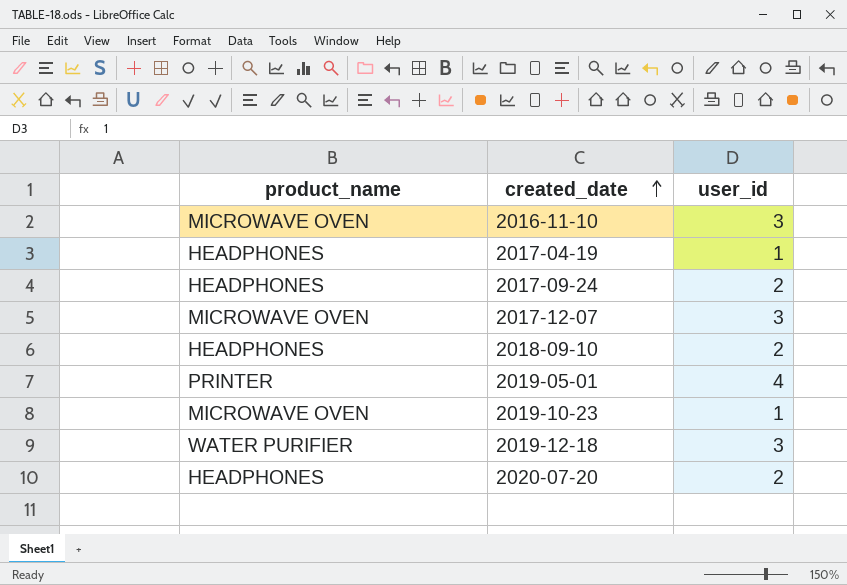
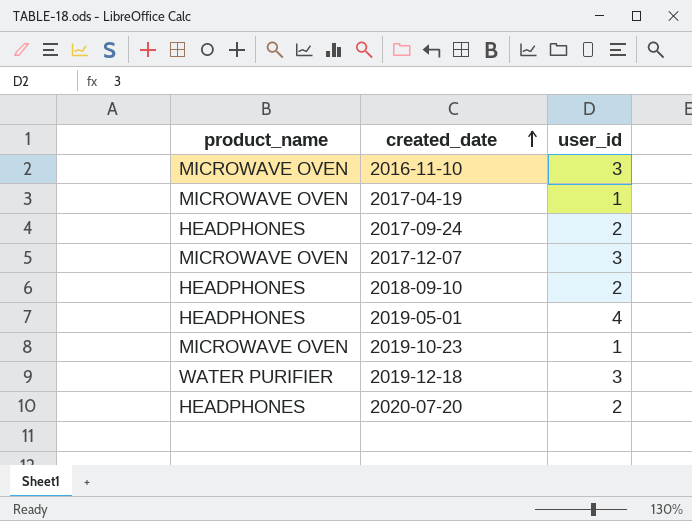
2017-04-19 | product_name: HEADPHONES -> MICROWAVE OVEN
2019-05-01 | product_name: PRINTER -> HEADPHONES

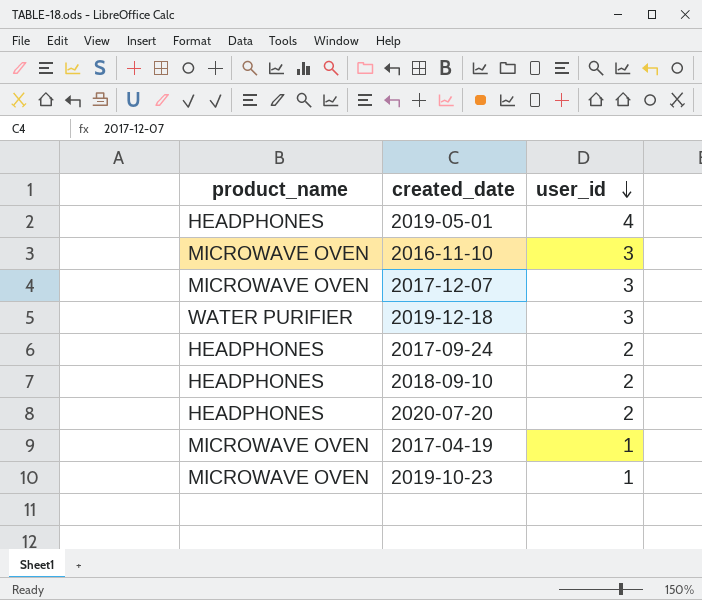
row order: created_date ascending -> user_id descending

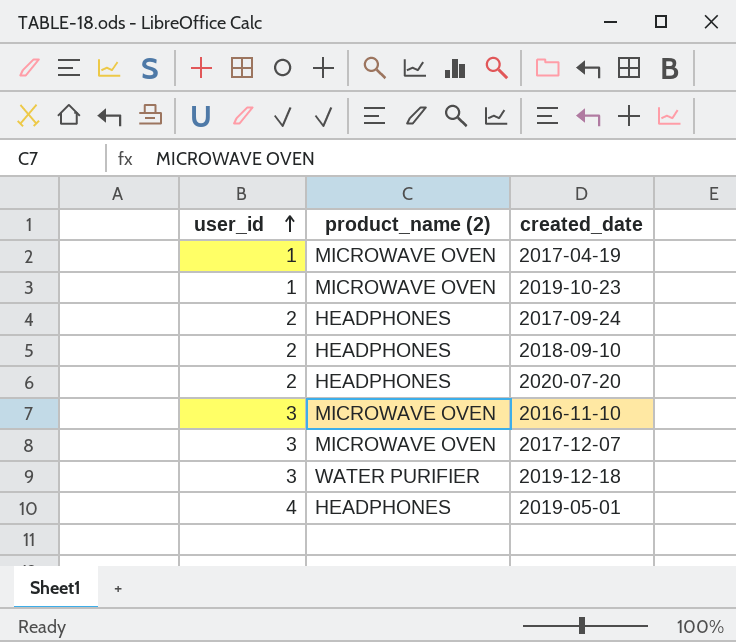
row order: user_id descending -> user_id ascending
column user_id | position: 3 -> 1
column name: product_name -> product_name (2)

